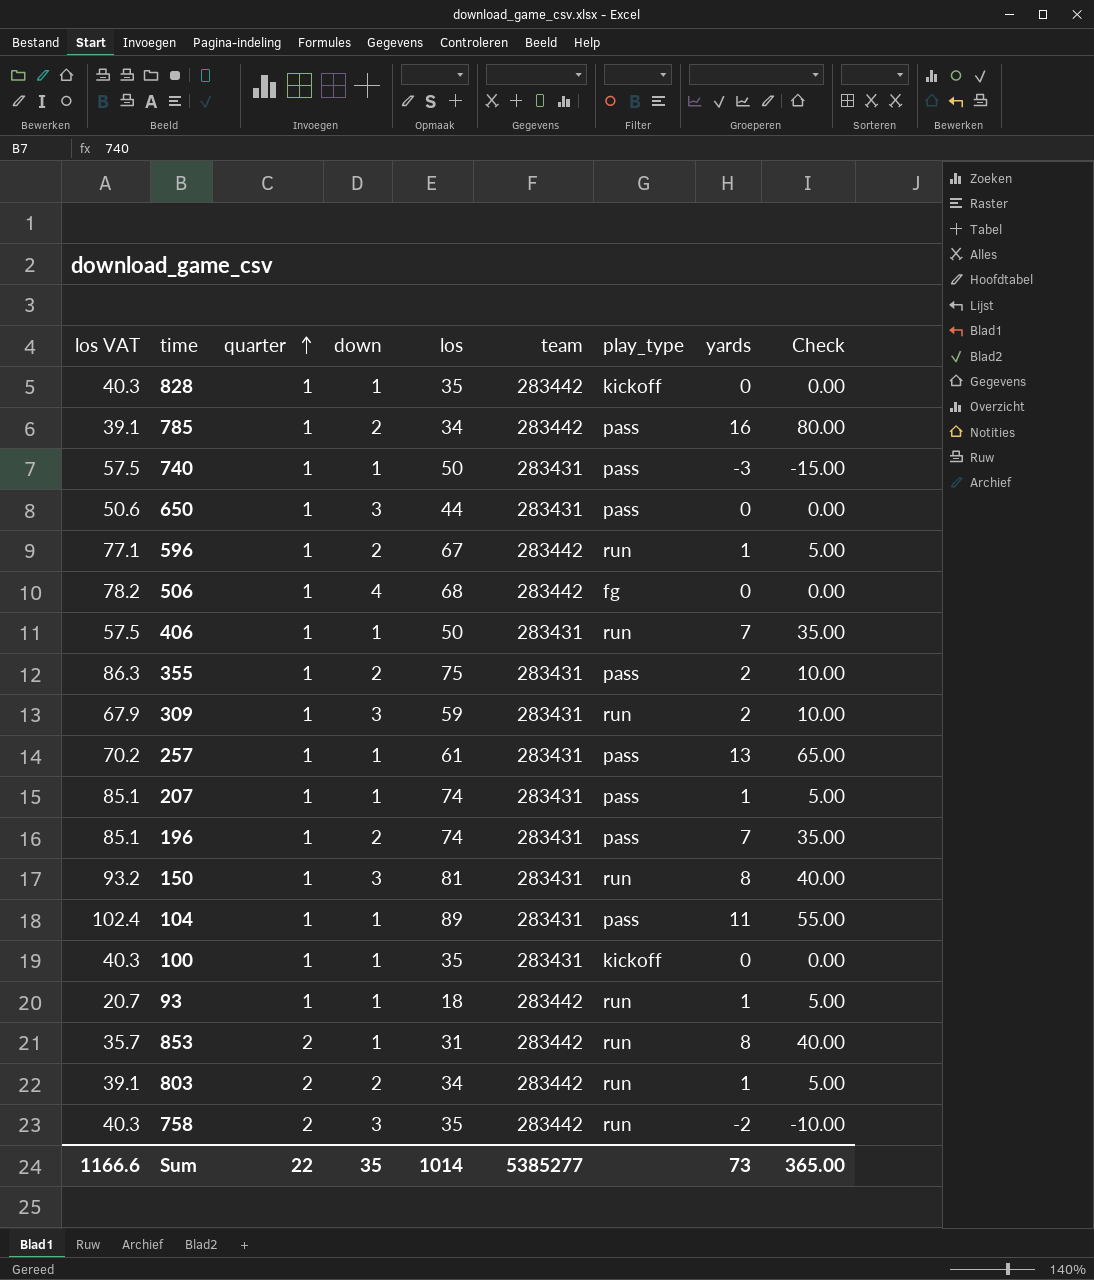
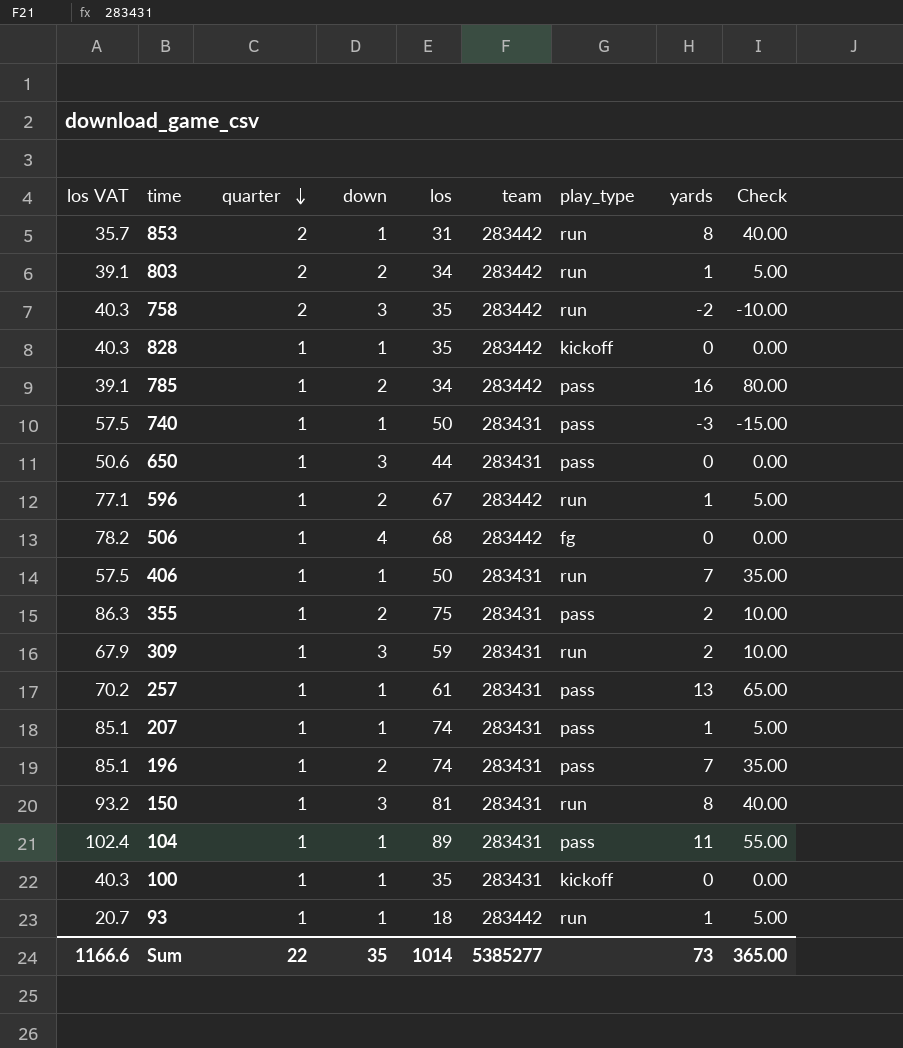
row order: quarter ascending -> quarter descending

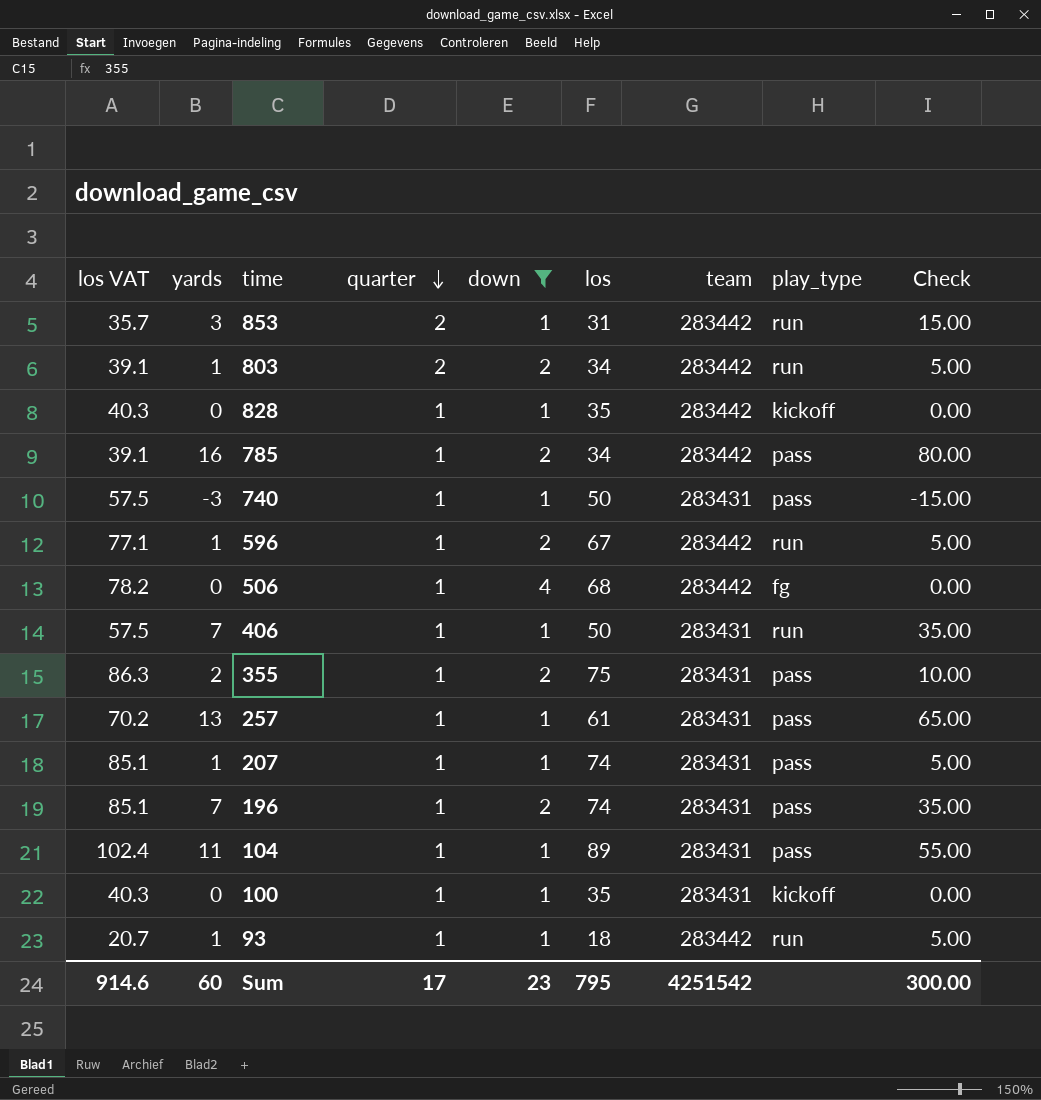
filter: none -> down != 3
column yards | position: 8 -> 2
853 | yards: 8 -> 3
853 | Check: 40.00 -> 15.00
Sum | los VAT: 1166.6 -> 914.6
Sum | yards: 73 -> 60
Sum | quarter: 22 -> 17
Sum | down: 35 -> 23
Sum | los: 1014 -> 795
Sum | team: 5385277 -> 4251542
Sum | Check: 365.00 -> 300.00

